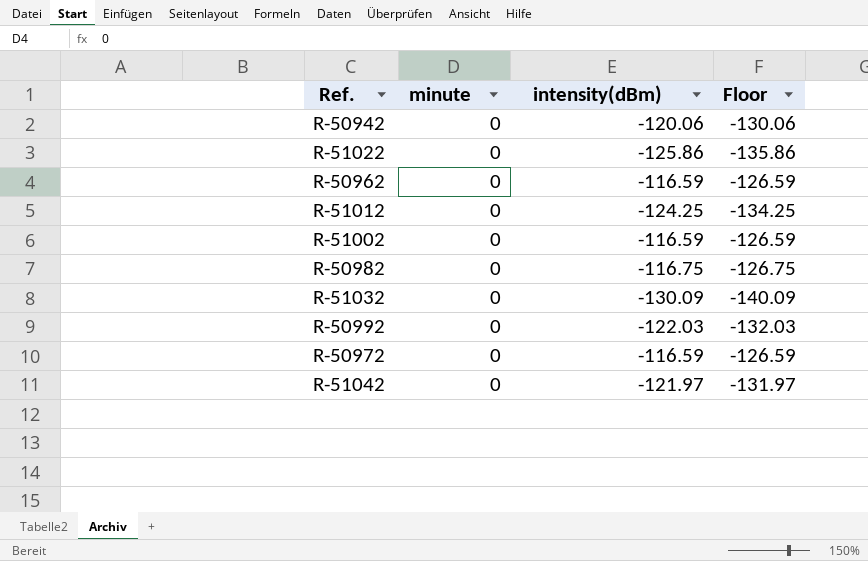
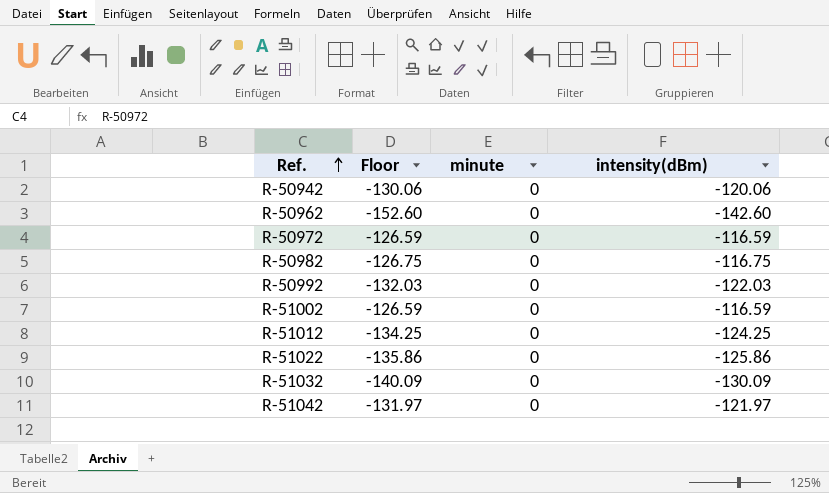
row order: none -> Ref. ascending
column Floor | position: 4 -> 2
R-50962 | Floor: -126.59 -> -152.60
R-50962 | intensity(dBm): -116.59 -> -142.60

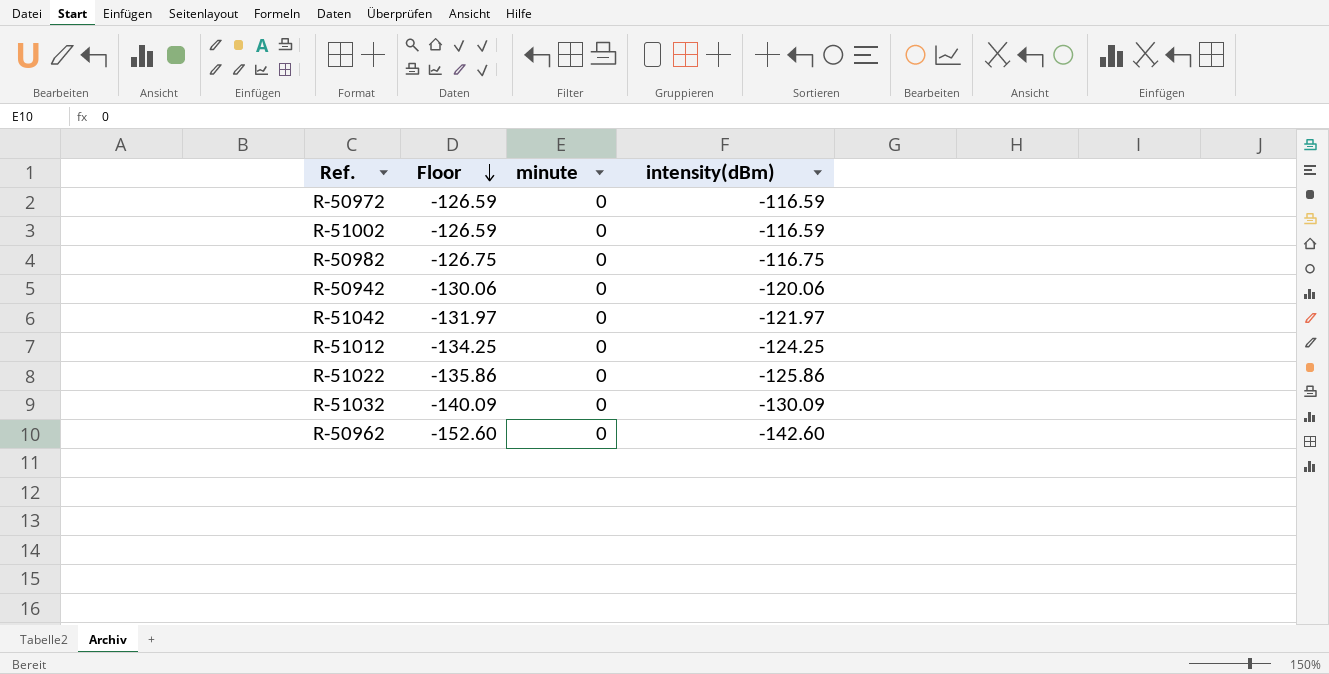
row order: Ref. ascending -> Floor descending
row R-50992: -132.03 | 0 | -122.03 -> none

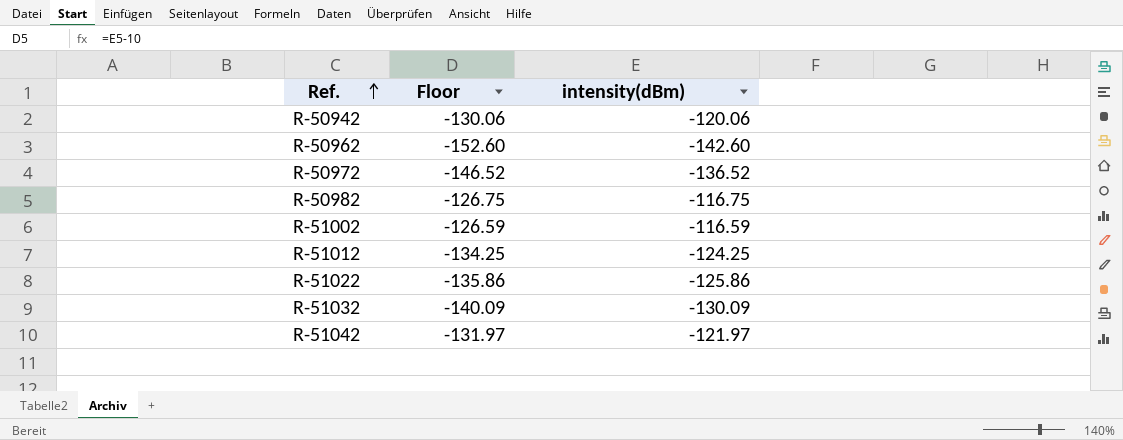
row order: Floor descending -> Ref. ascending
column minute | position: 3 -> none
R-50972 | Floor: -126.59 -> -146.52
R-50972 | intensity(dBm): -116.59 -> -136.52

